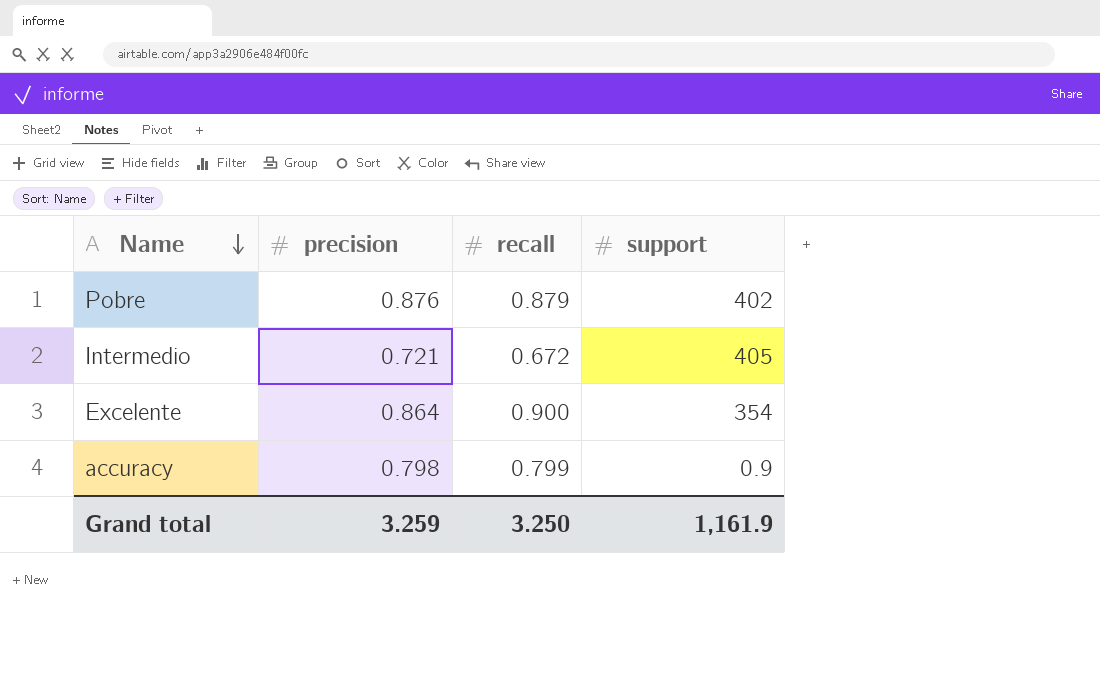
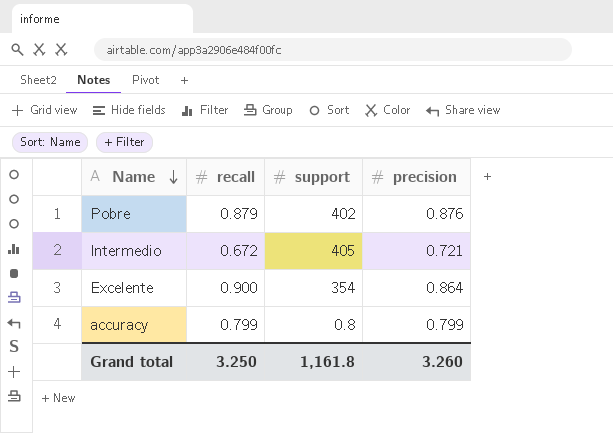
column precision | position: 2 -> 4
accuracy | support: 0.9 -> 0.8
accuracy | precision: 0.798 -> 0.799
Grand total | support: 1,161.9 -> 1,161.8
Grand total | precision: 3.259 -> 3.260

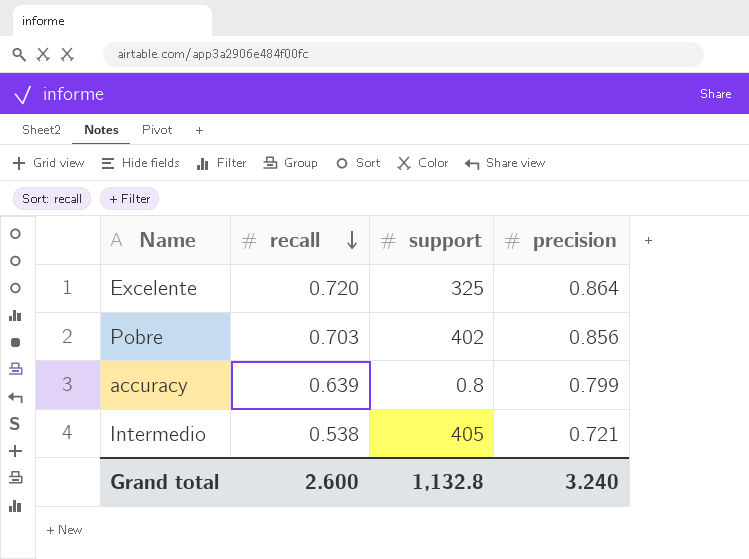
row order: Name descending -> recall descending
Excelente | recall: 0.900 -> 0.720
Excelente | support: 354 -> 325
Pobre | recall: 0.879 -> 0.703
Pobre | precision: 0.876 -> 0.856
accuracy | recall: 0.799 -> 0.639
Intermedio | recall: 0.672 -> 0.538
Grand total | recall: 3.250 -> 2.600
Grand total | support: 1,161.8 -> 1,132.8
Grand total | precision: 3.260 -> 3.240

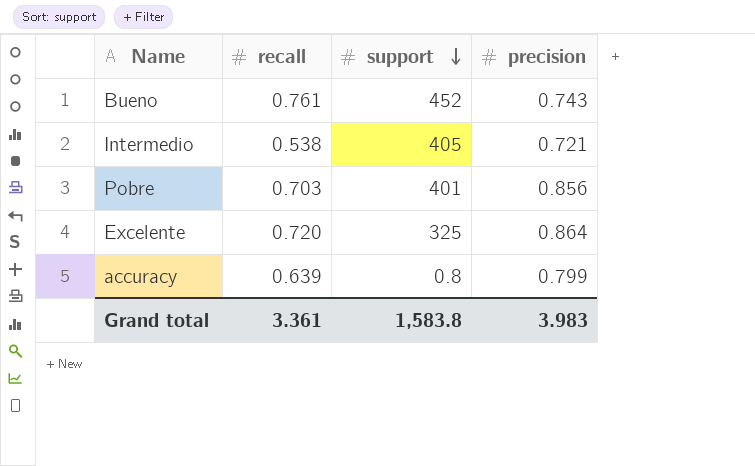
row order: recall descending -> support descending
row Bueno: none -> 0.761 | 452 | 0.743
Pobre | support: 402 -> 401
Grand total | recall: 2.600 -> 3.361
Grand total | support: 1,132.8 -> 1,583.8
Grand total | precision: 3.240 -> 3.983

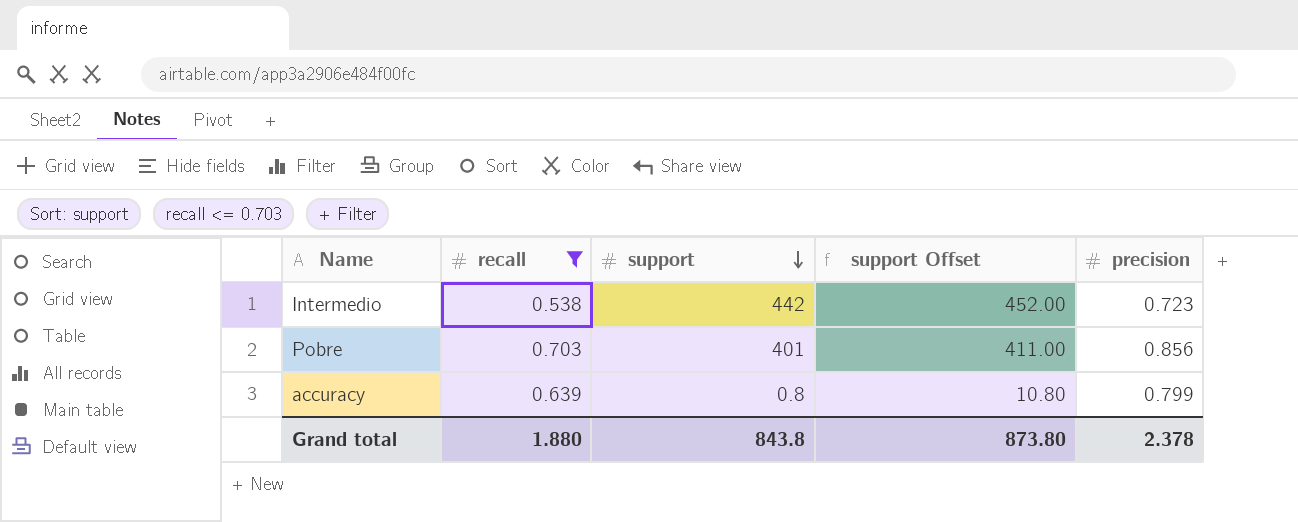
filter: none -> recall <= 0.703
column support Offset | formula: none -> [support] + 10
Intermedio | support: 405 -> 442
Intermedio | precision: 0.721 -> 0.723
Grand total | recall: 3.361 -> 1.880
Grand total | support: 1,583.8 -> 843.8
Grand total | precision: 3.983 -> 2.378

